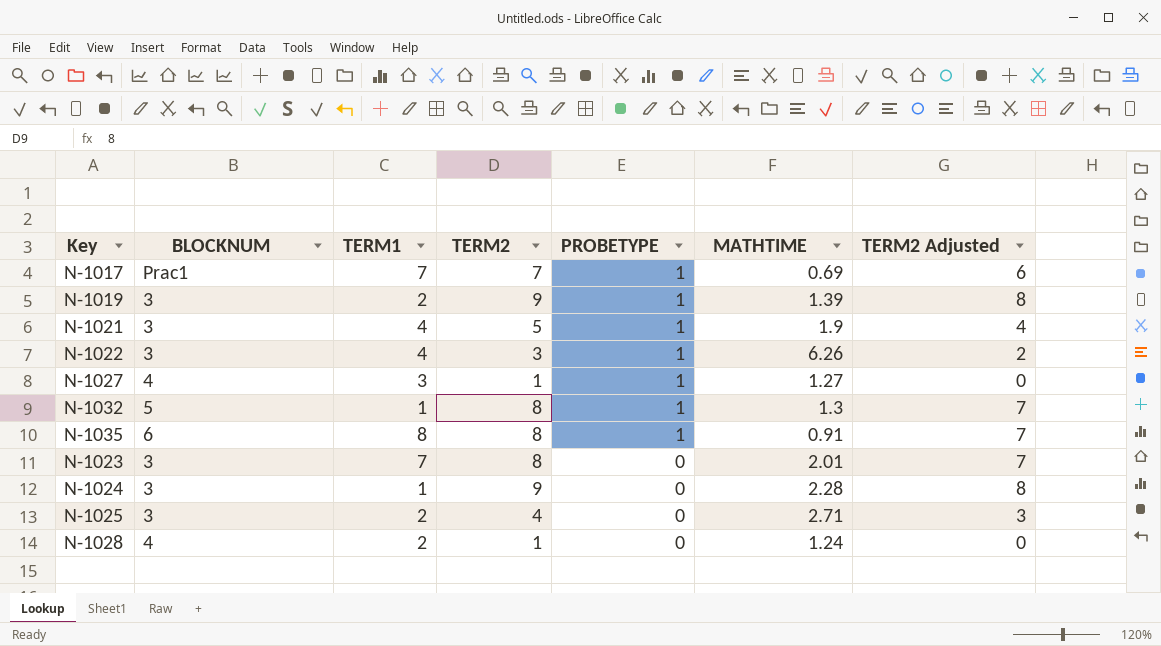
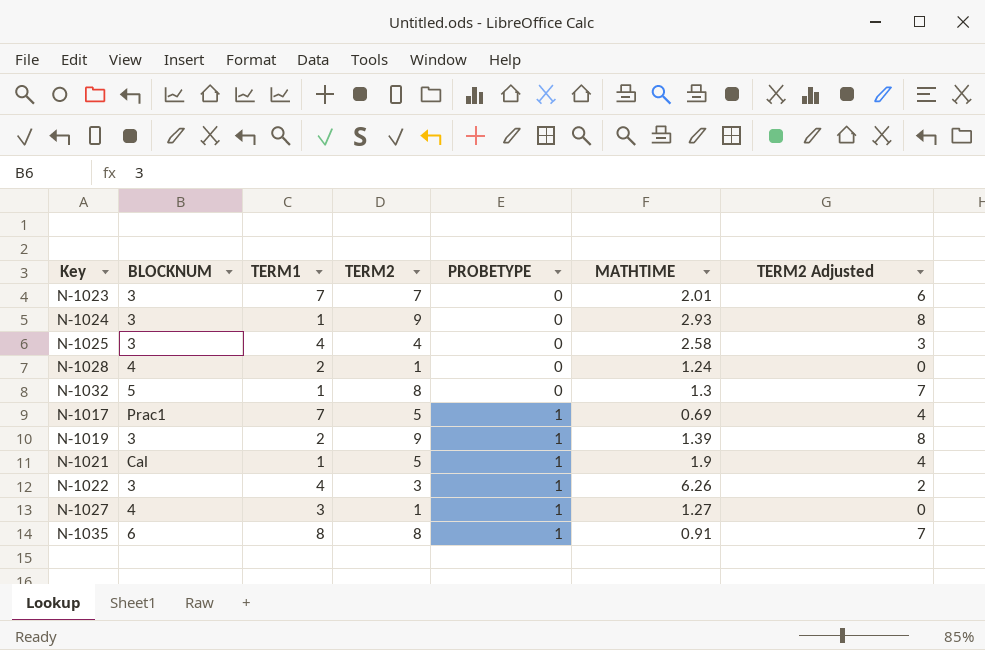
row order: PROBETYPE descending -> PROBETYPE ascending
N-1023 | TERM2: 8 -> 7
N-1023 | TERM2 Adjusted: 7 -> 6
N-1024 | MATHTIME: 2.28 -> 2.93
N-1025 | TERM1: 2 -> 4
N-1025 | MATHTIME: 2.71 -> 2.58
N-1032 | PROBETYPE: 1 -> 0
N-1017 | TERM2: 7 -> 5
N-1017 | TERM2 Adjusted: 6 -> 4
N-1021 | BLOCKNUM: 3 -> Cal
N-1021 | TERM1: 4 -> 1

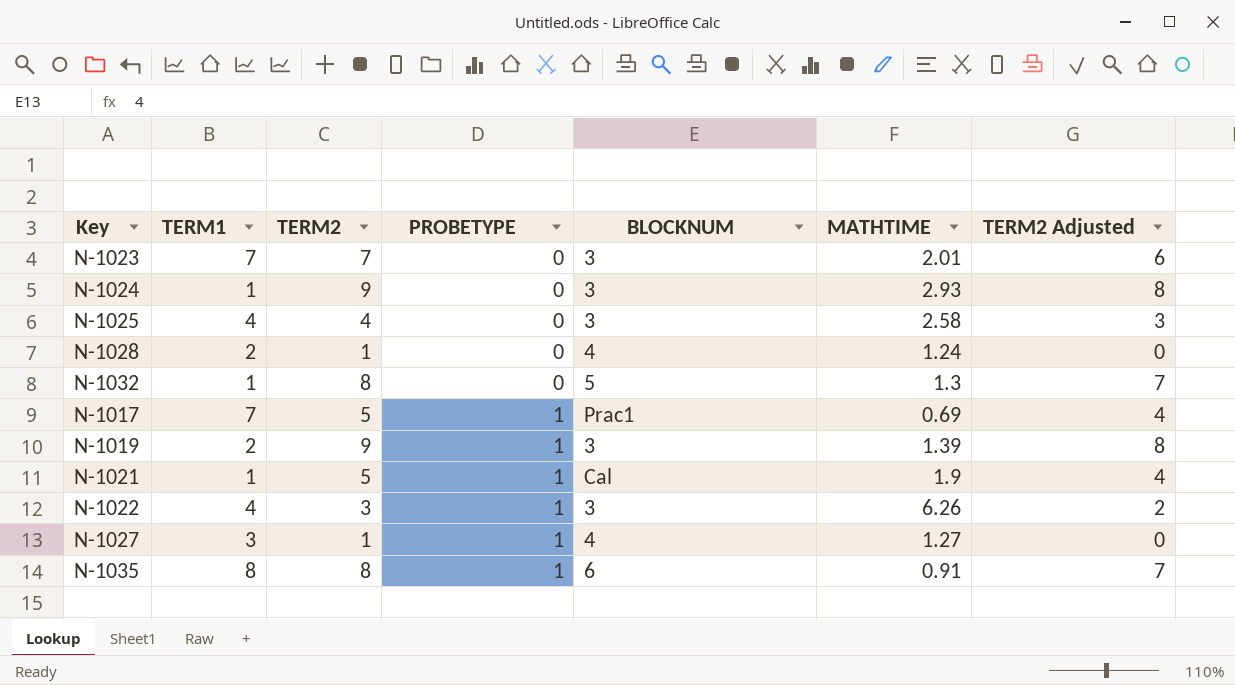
column BLOCKNUM | position: 2 -> 5

